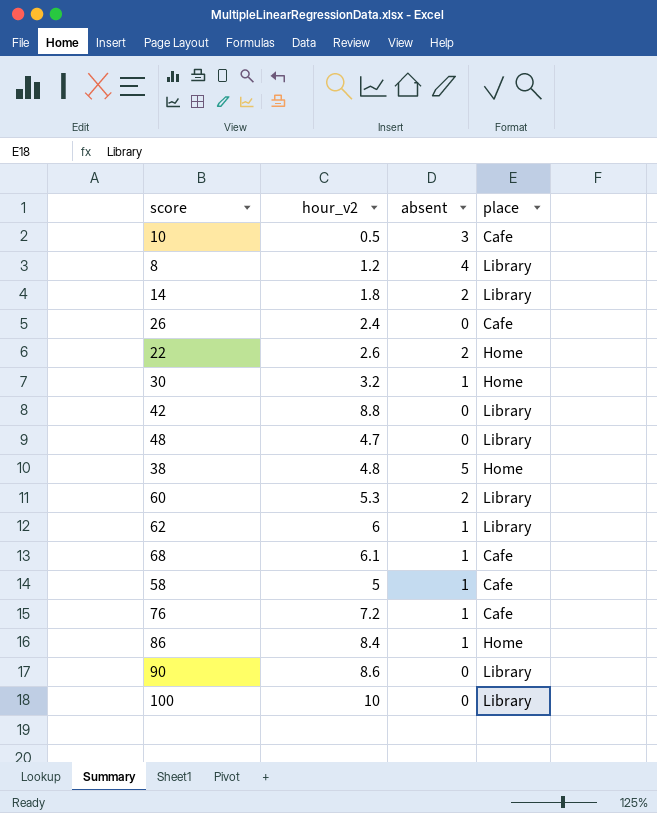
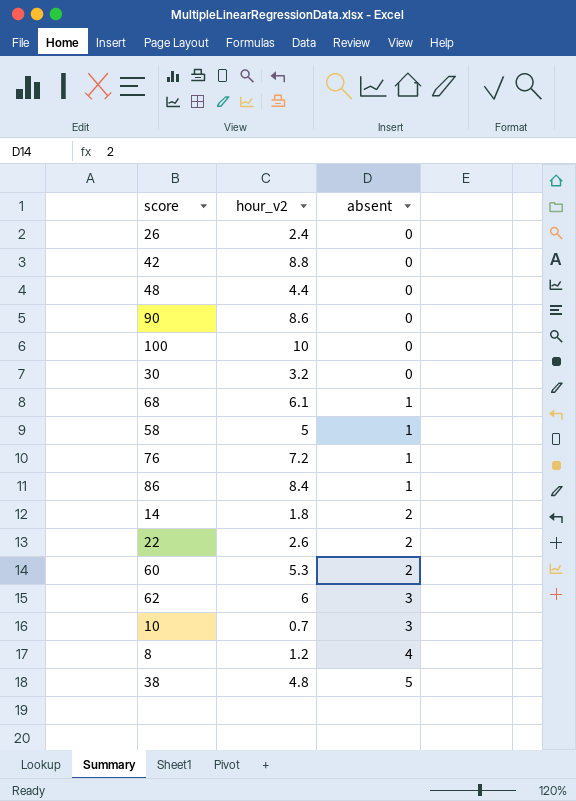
row order: none -> absent ascending
column place | position: 4 -> none
48 | hour_v2: 4.7 -> 4.4
30 | absent: 1 -> 0
62 | absent: 1 -> 3
10 | hour_v2: 0.5 -> 0.7

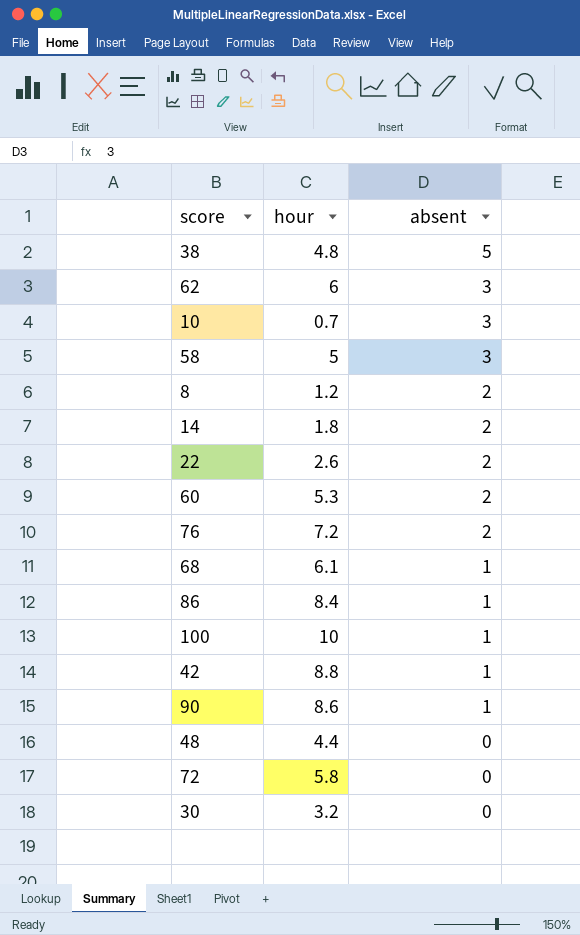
row order: absent ascending -> absent descending
column name: hour_v2 -> hour
row 26: 2.4 | 0 -> none
58 | absent: 1 -> 3
8 | absent: 4 -> 2
76 | absent: 1 -> 2
100 | absent: 0 -> 1
42 | absent: 0 -> 1
90 | absent: 0 -> 1
row 72: none -> 5.8 | 0

